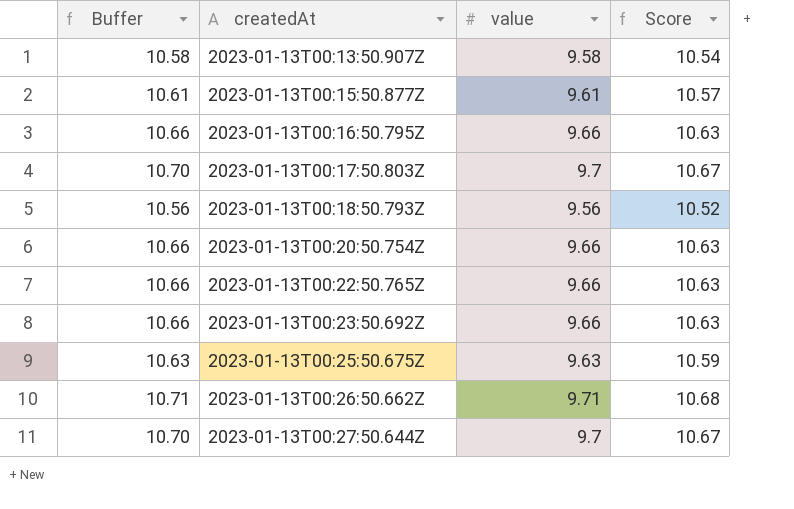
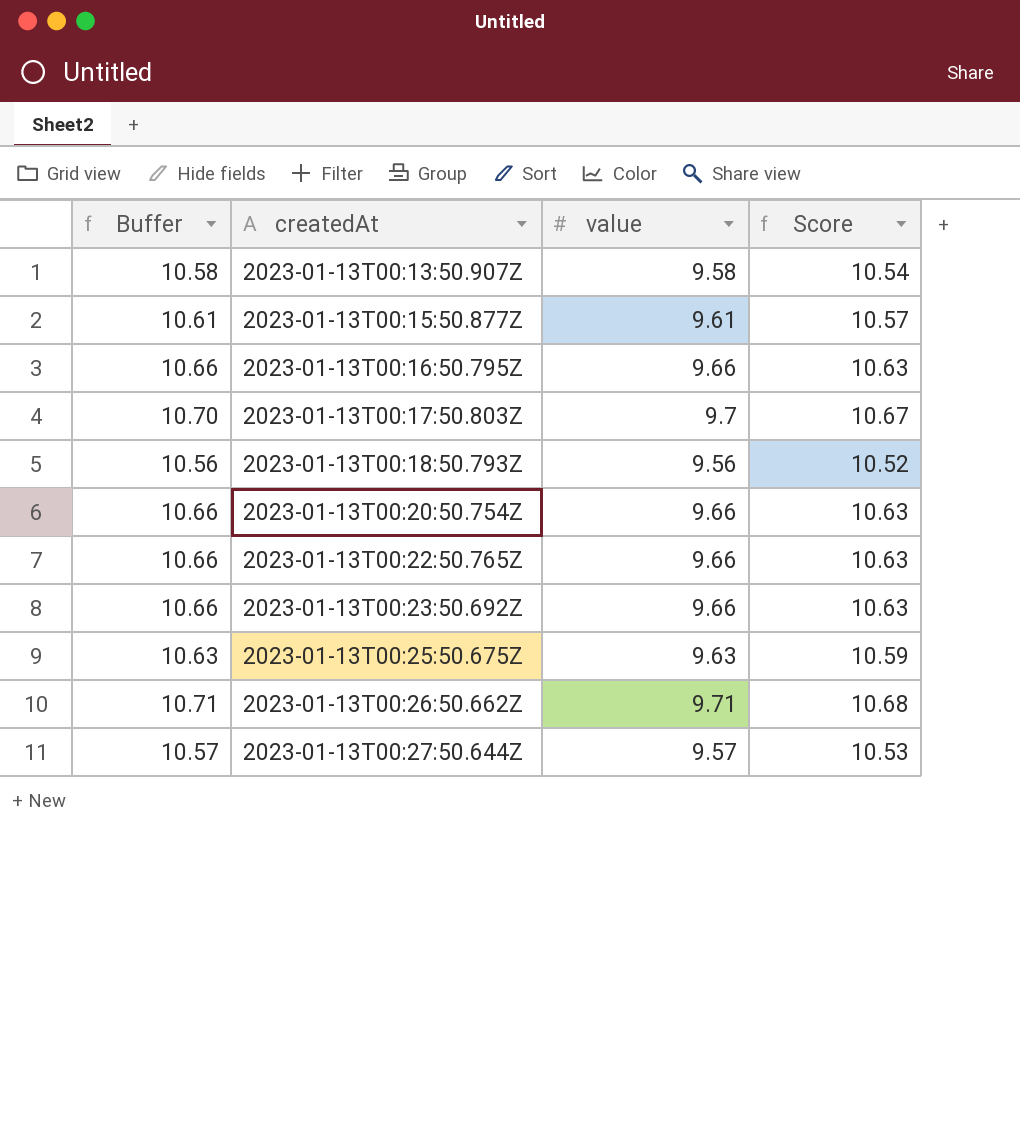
2023-01-13T00:27:50.644Z | Buffer: 10.70 -> 10.57
2023-01-13T00:27:50.644Z | value: 9.7 -> 9.57
2023-01-13T00:27:50.644Z | Score: 10.67 -> 10.53

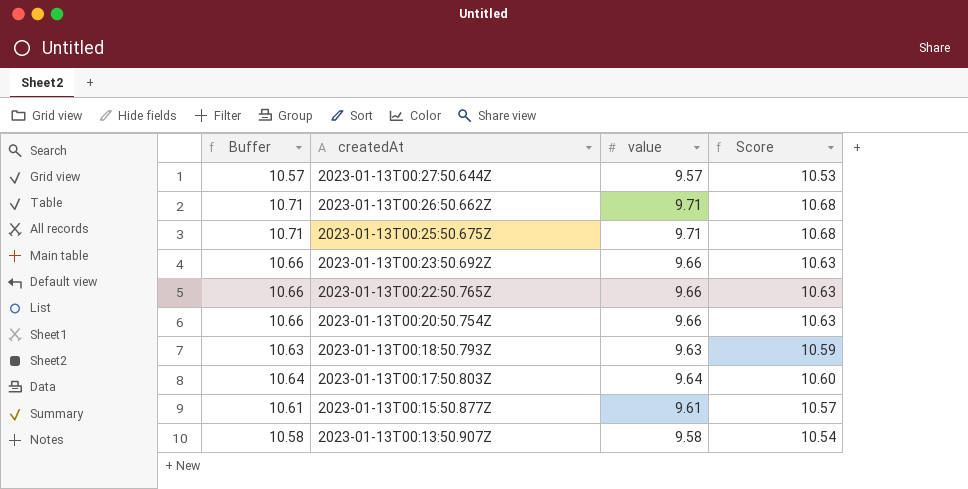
row order: createdAt ascending -> createdAt descending
row 2023-01-13T00:16:50.795Z: 10.66 | 9.66 | 10.63 -> none
2023-01-13T00:25:50.675Z | Buffer: 10.63 -> 10.71
2023-01-13T00:25:50.675Z | value: 9.63 -> 9.71
2023-01-13T00:25:50.675Z | Score: 10.59 -> 10.68
2023-01-13T00:18:50.793Z | Buffer: 10.56 -> 10.63
2023-01-13T00:18:50.793Z | value: 9.56 -> 9.63
2023-01-13T00:18:50.793Z | Score: 10.52 -> 10.59
2023-01-13T00:17:50.803Z | Buffer: 10.70 -> 10.64
2023-01-13T00:17:50.803Z | value: 9.7 -> 9.64
2023-01-13T00:17:50.803Z | Score: 10.67 -> 10.60

